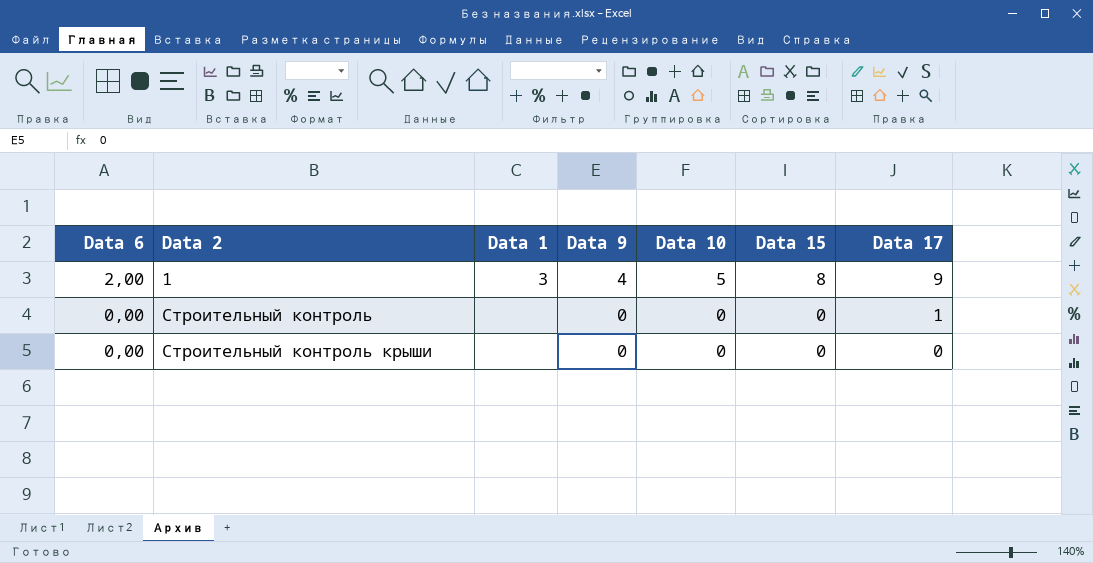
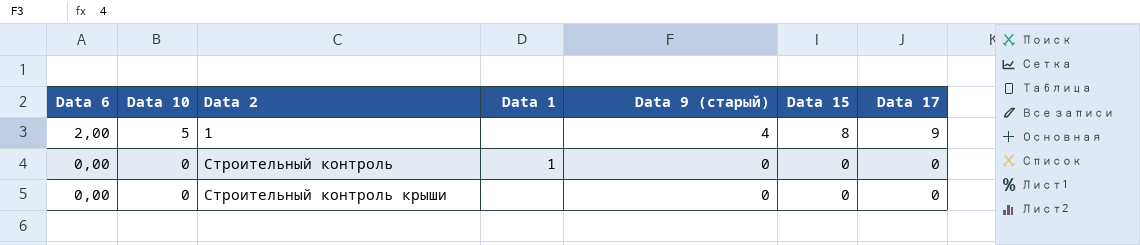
column Data 10 | position: 5 -> 2
column name: Data 9 -> Data 9 (старый)
1 | Data 1: 3 -> none
Строительный контроль | Data 1: none -> 1
Строительный контроль | Data 17: 1 -> 0

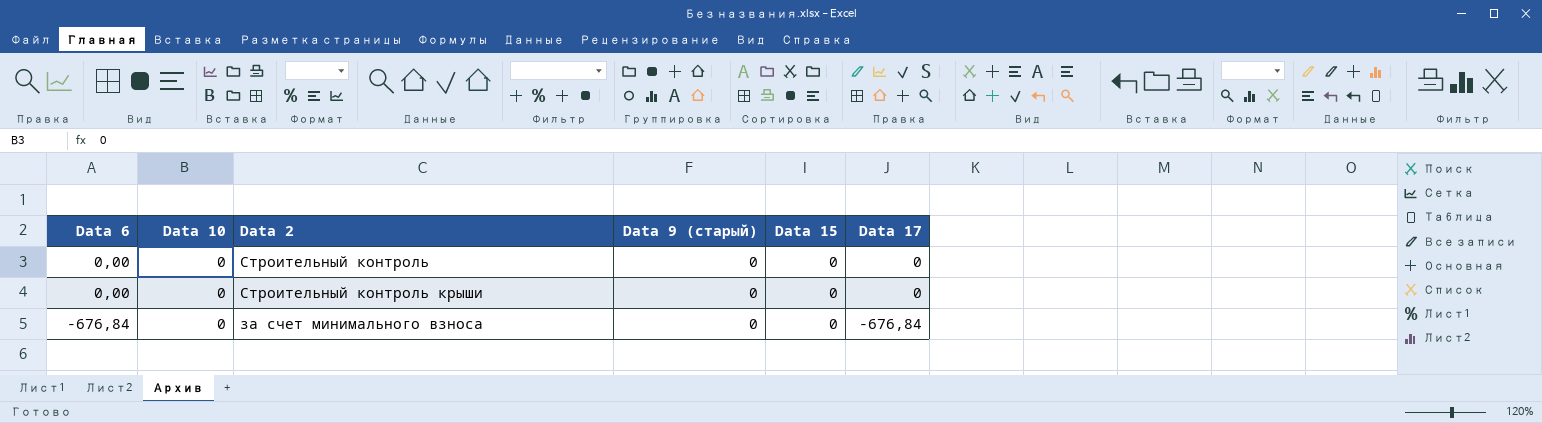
column Data 1 | position: 4 -> none
row 1: 2,00 | 5 | none | 4 | 8 | 9 -> none
row за счет минимального взноса: none -> -676,84 | 0 | 0 | 0 | -676,84

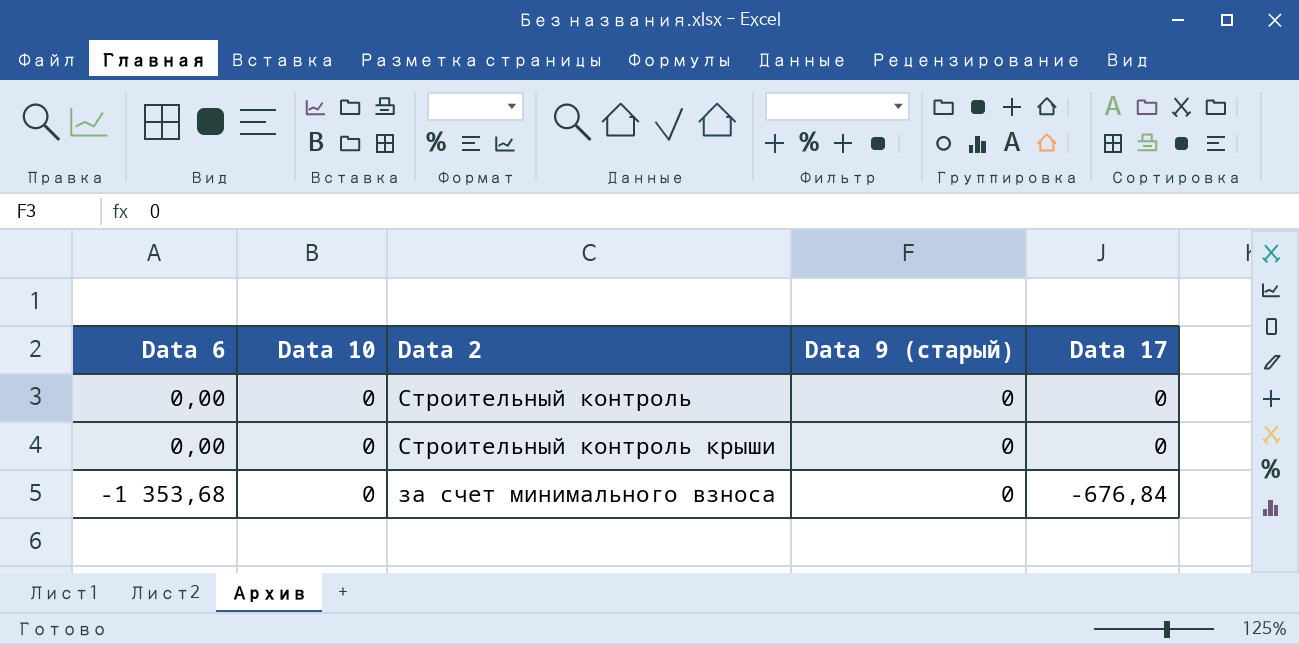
column Data 15 | position: 5 -> none
за счет минимального взноса | Data 6: -676,84 -> -1 353,68

